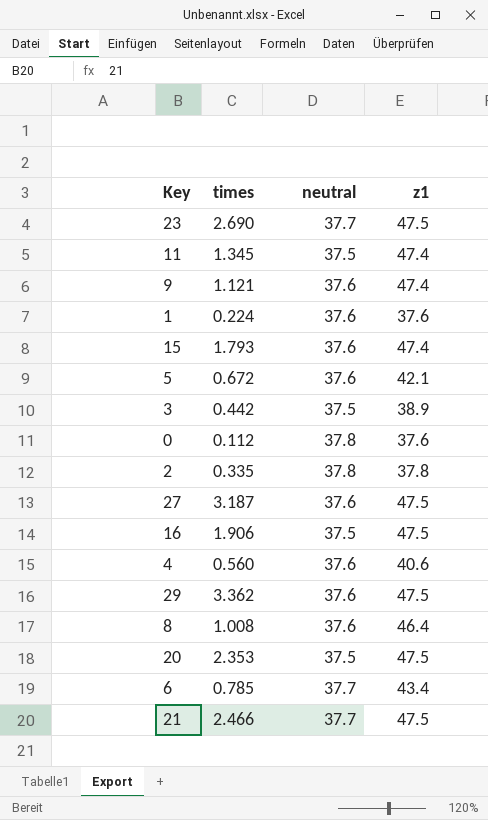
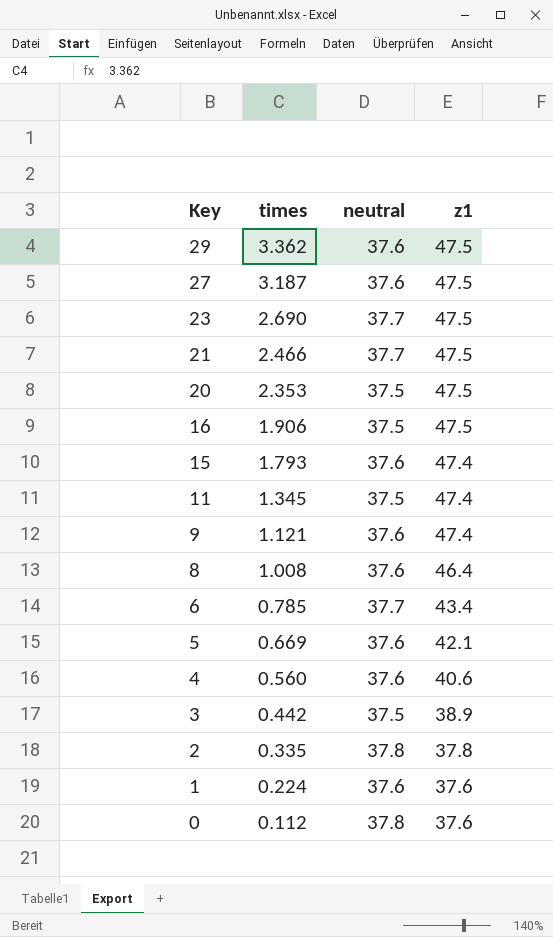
row order: none -> Key descending
5 | times: 0.672 -> 0.669

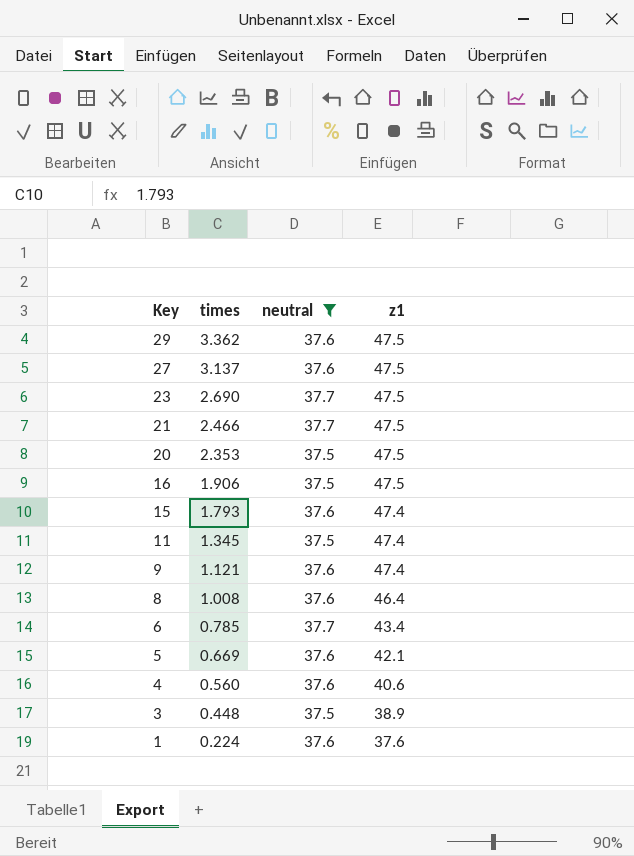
filter: none -> neutral != 37.8
27 | times: 3.187 -> 3.137
3 | times: 0.442 -> 0.448

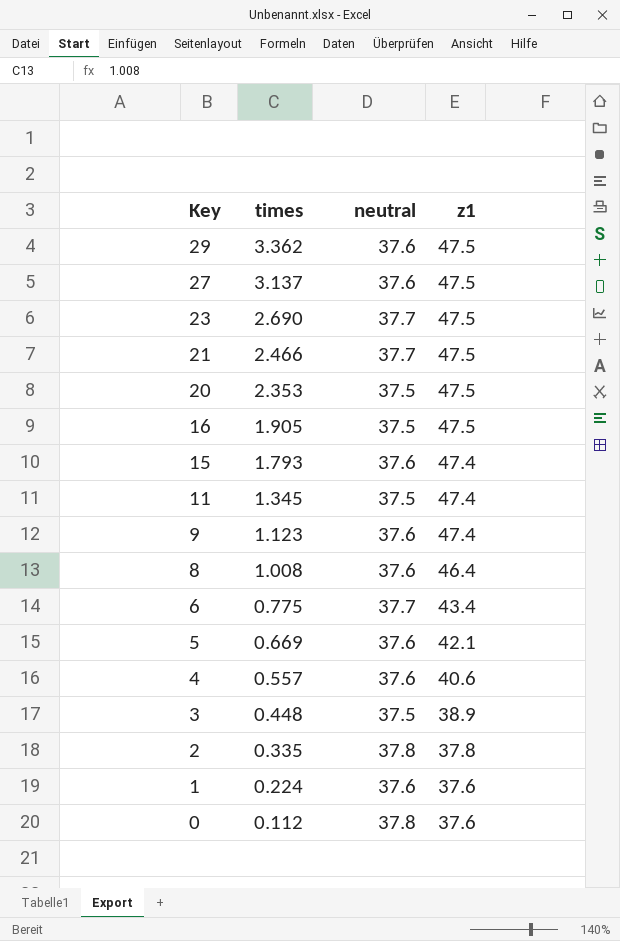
filter: neutral != 37.8 -> none
16 | times: 1.906 -> 1.905
9 | times: 1.121 -> 1.123
6 | times: 0.785 -> 0.775
4 | times: 0.560 -> 0.557

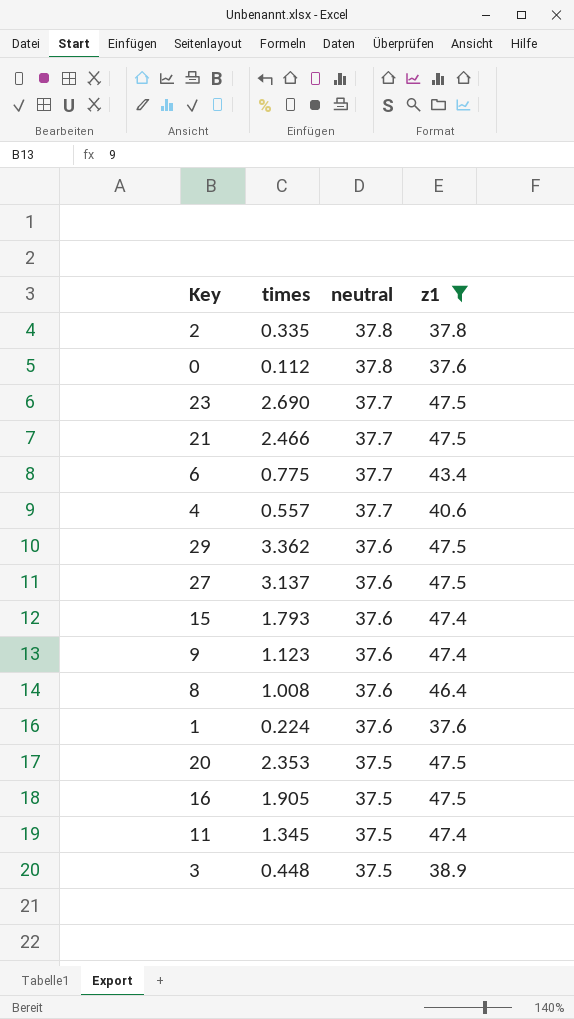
filter: none -> z1 != 42.1
row order: Key descending -> neutral descending
4 | neutral: 37.6 -> 37.7

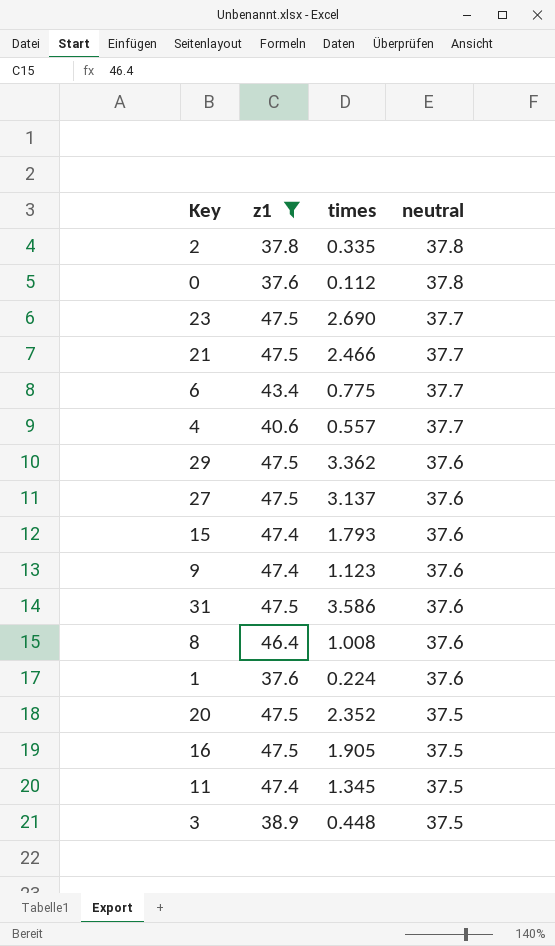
column z1 | position: 4 -> 2
row 31: none -> 47.5 | 3.586 | 37.6
20 | times: 2.353 -> 2.352

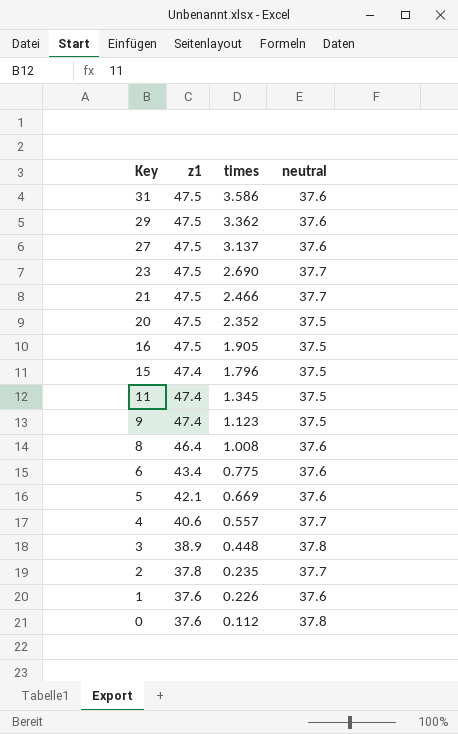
filter: z1 != 42.1 -> none
row order: neutral descending -> Key descending
15 | times: 1.793 -> 1.796
15 | neutral: 37.6 -> 37.5
9 | neutral: 37.6 -> 37.5
6 | neutral: 37.7 -> 37.6
3 | neutral: 37.5 -> 37.8
2 | times: 0.335 -> 0.235
2 | neutral: 37.8 -> 37.7
1 | times: 0.224 -> 0.226

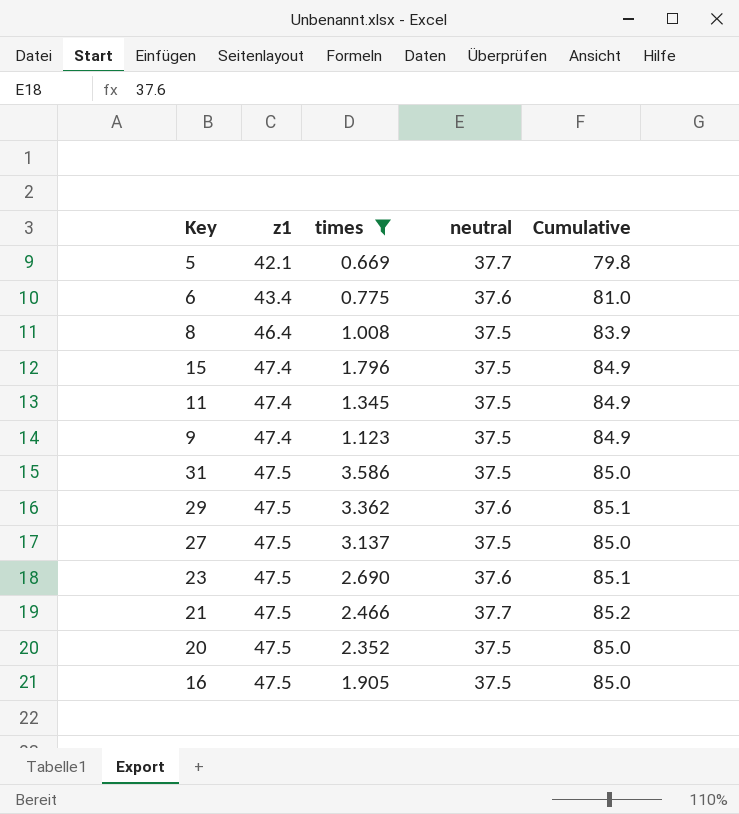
filter: none -> times >= 0.669
row order: Key descending -> z1 ascending
column Cumulative | formula: none -> [z1] + [neutral]
5 | neutral: 37.6 -> 37.7
8 | neutral: 37.6 -> 37.5
31 | neutral: 37.6 -> 37.5
27 | neutral: 37.6 -> 37.5
23 | neutral: 37.7 -> 37.6

